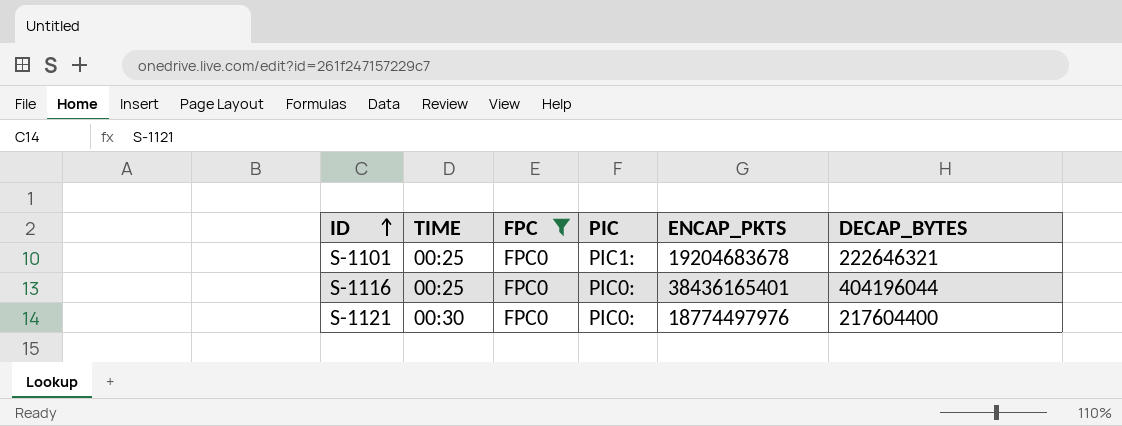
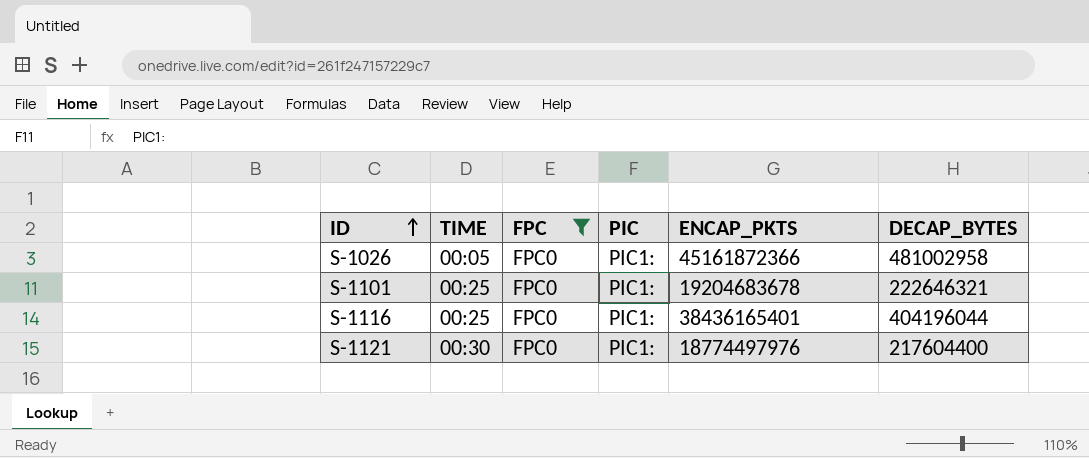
row S-1026: none -> 00:05 | FPC0 | PIC1: | 45161872366 | 481002958
S-1116 | PIC: PIC0: -> PIC1:
S-1121 | PIC: PIC0: -> PIC1:

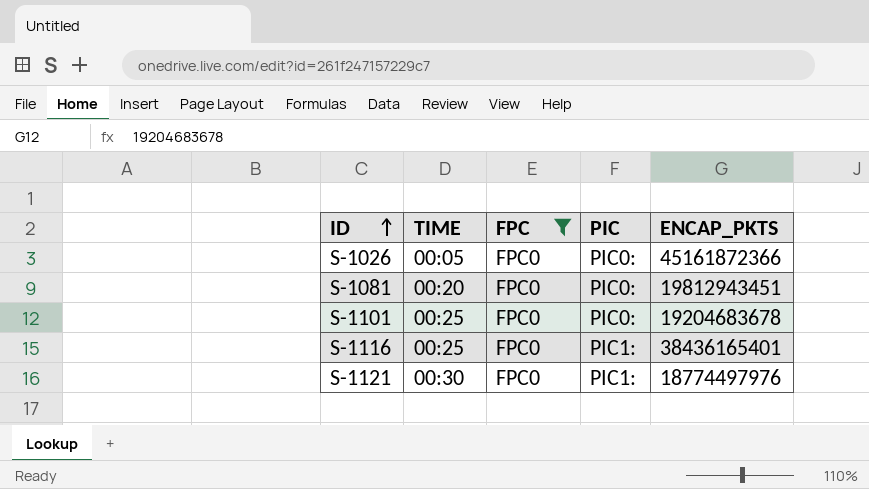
column DECAP_BYTES | position: 6 -> none
S-1026 | PIC: PIC1: -> PIC0:
row S-1081: none -> 00:20 | FPC0 | PIC0: | 19812943451
S-1101 | PIC: PIC1: -> PIC0:

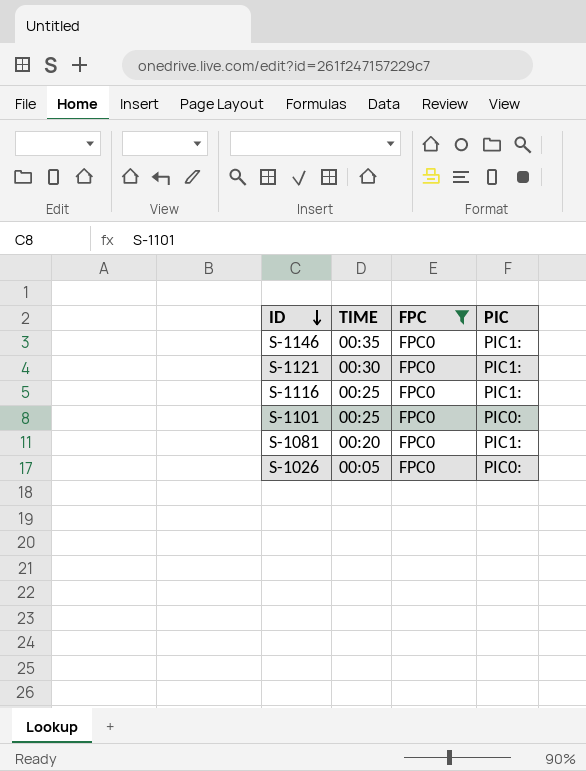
row order: ID ascending -> ID descending
column ENCAP_PKTS | position: 5 -> none
row S-1146: none -> 00:35 | FPC0 | PIC1:
S-1081 | PIC: PIC0: -> PIC1:

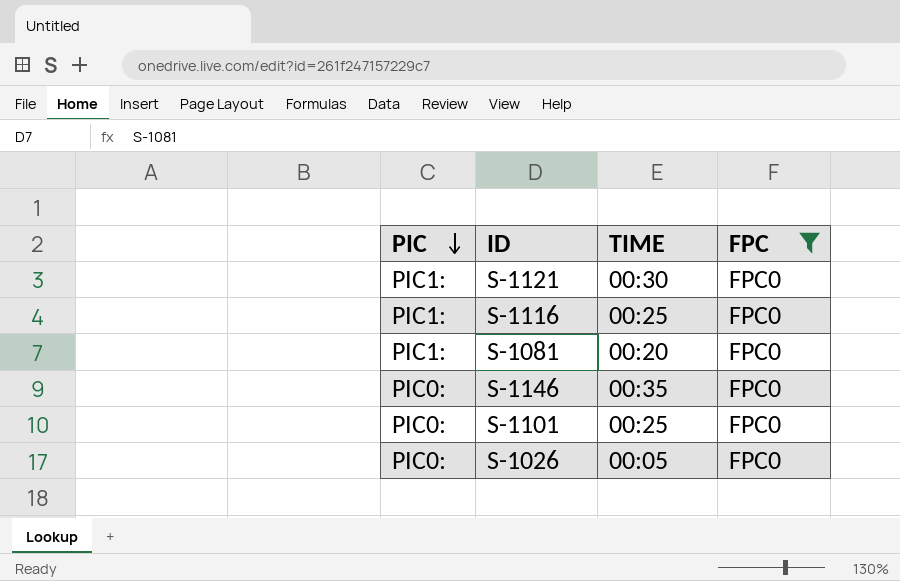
row order: ID descending -> PIC descending
column PIC | position: 4 -> 1
S-1146 | PIC: PIC1: -> PIC0:

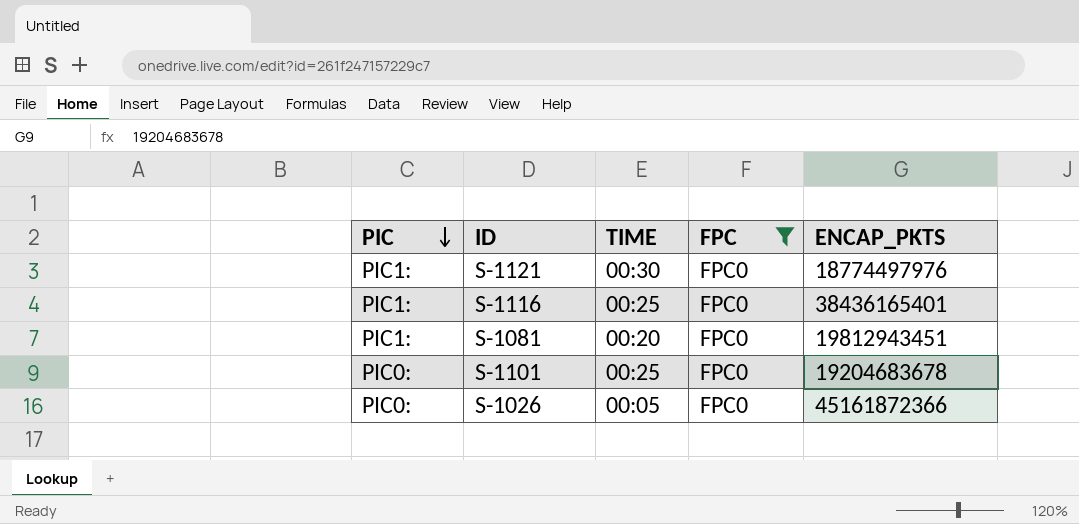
column ENCAP_PKTS | position: none -> 5
row S-1146: PIC0: | 00:35 | FPC0 -> none

